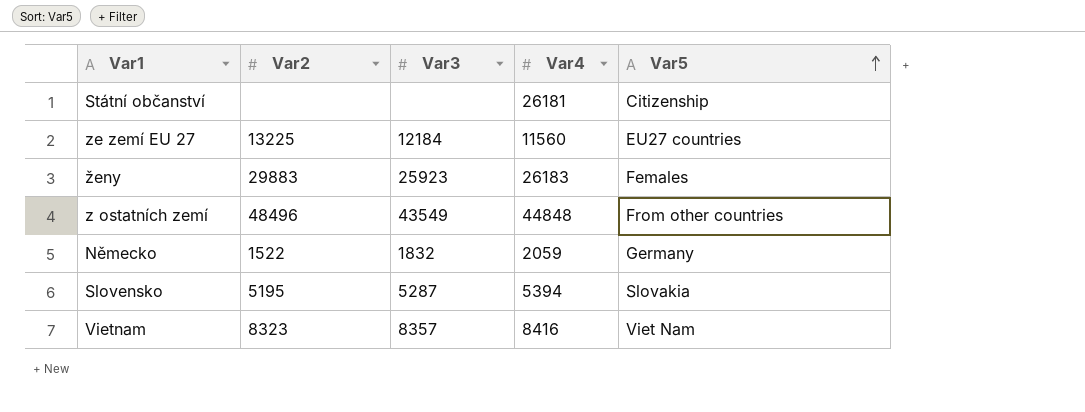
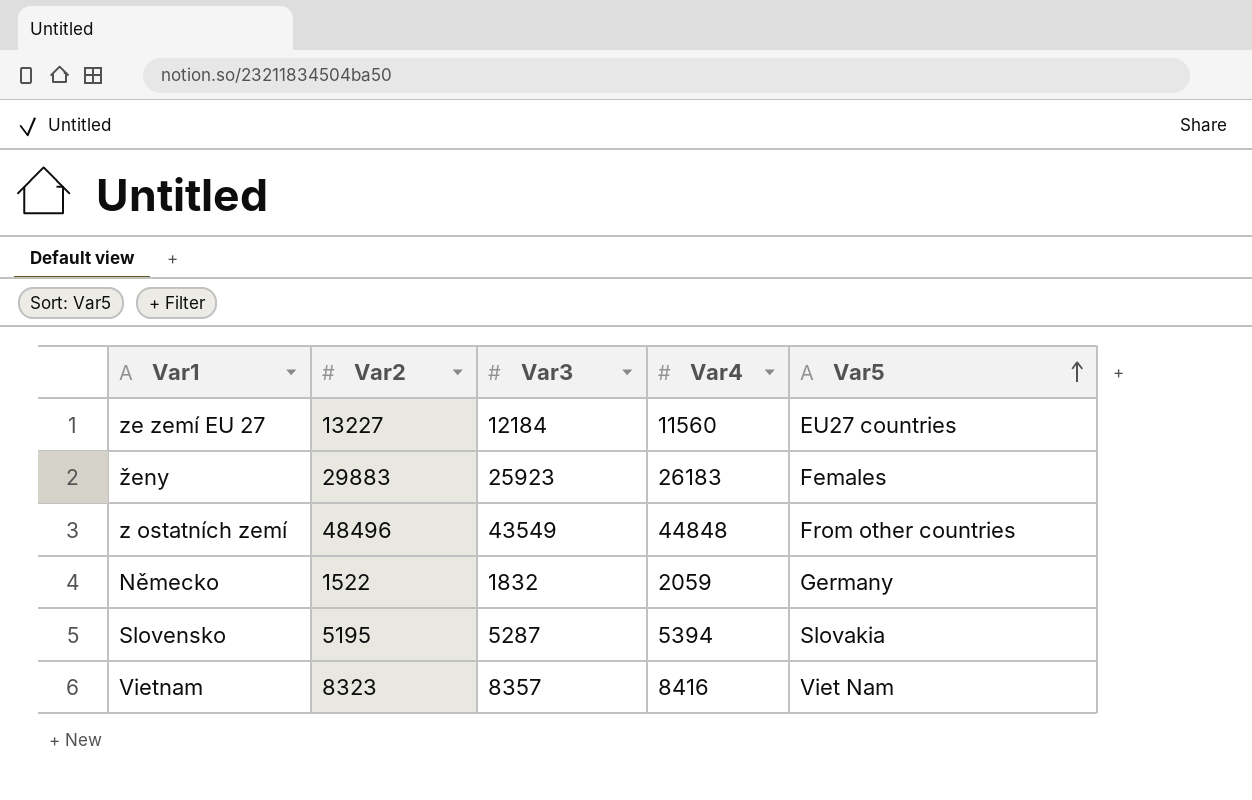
row Státní občanství: none | none | 26181 | Citizenship -> none
ze zemí EU 27 | Var2: 13225 -> 13227

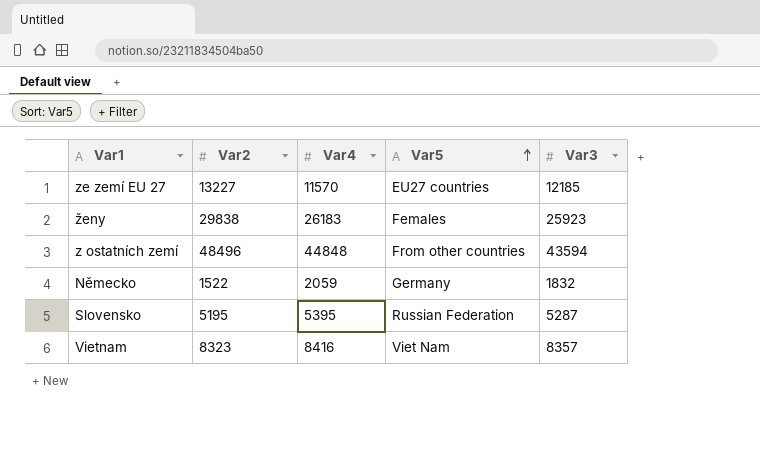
column Var3 | position: 3 -> 5
ze zemí EU 27 | Var4: 11560 -> 11570
ze zemí EU 27 | Var3: 12184 -> 12185
ženy | Var2: 29883 -> 29838
z ostatních zemí | Var3: 43549 -> 43594
Slovensko | Var4: 5394 -> 5395
Slovensko | Var5: Slovakia -> Russian Federation

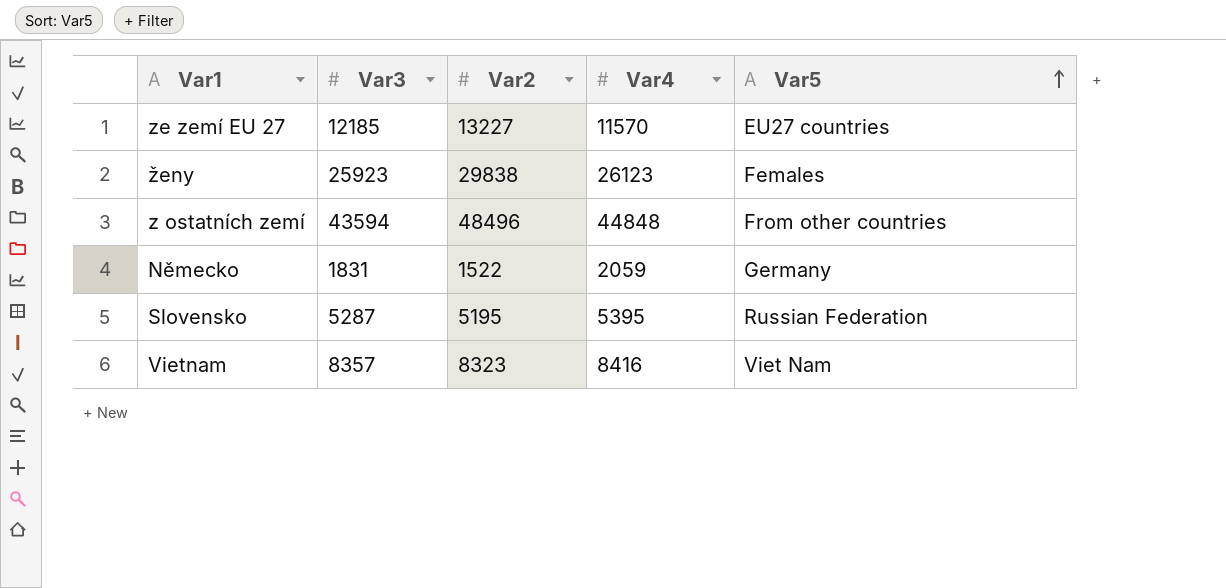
column Var3 | position: 5 -> 2
ženy | Var4: 26183 -> 26123
Německo | Var3: 1832 -> 1831

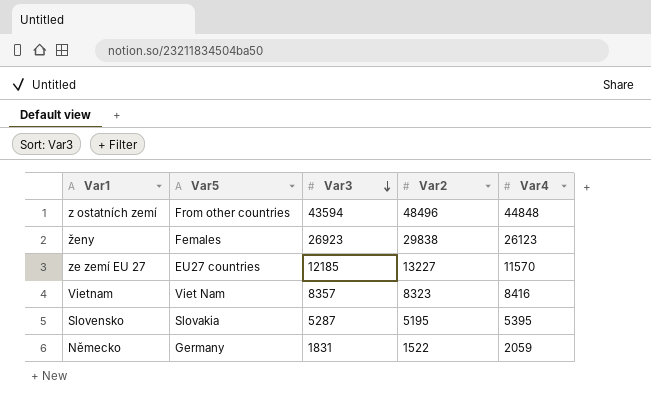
row order: Var5 ascending -> Var3 descending
column Var5 | position: 5 -> 2
ženy | Var3: 25923 -> 26923
Slovensko | Var5: Russian Federation -> Slovakia

